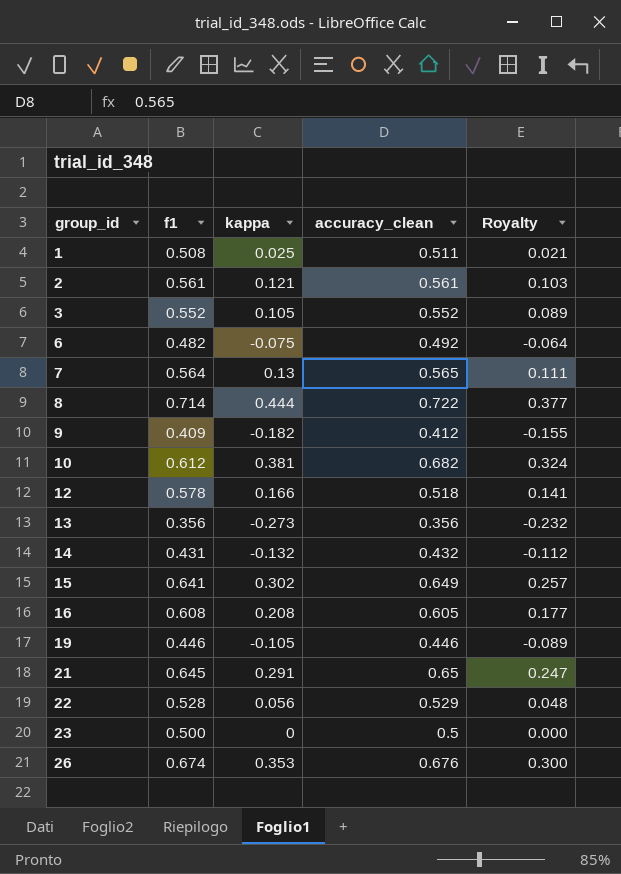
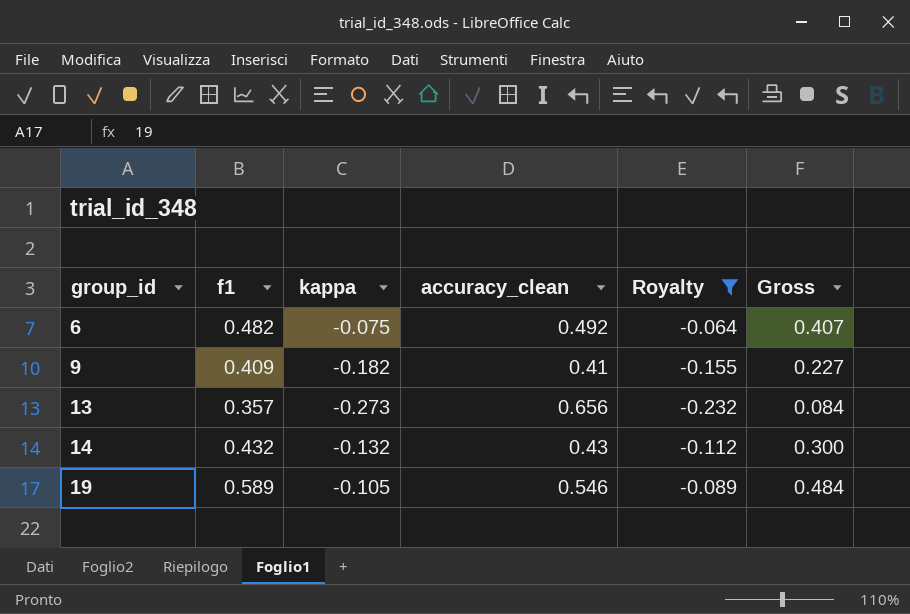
filter: none -> Royalty <= -0.064
column Gross | formula: none -> [f1] + [kappa]
9 | accuracy_clean: 0.412 -> 0.41
13 | f1: 0.356 -> 0.357
13 | accuracy_clean: 0.356 -> 0.656
14 | f1: 0.431 -> 0.432
14 | accuracy_clean: 0.432 -> 0.43
19 | f1: 0.446 -> 0.589
19 | accuracy_clean: 0.446 -> 0.546

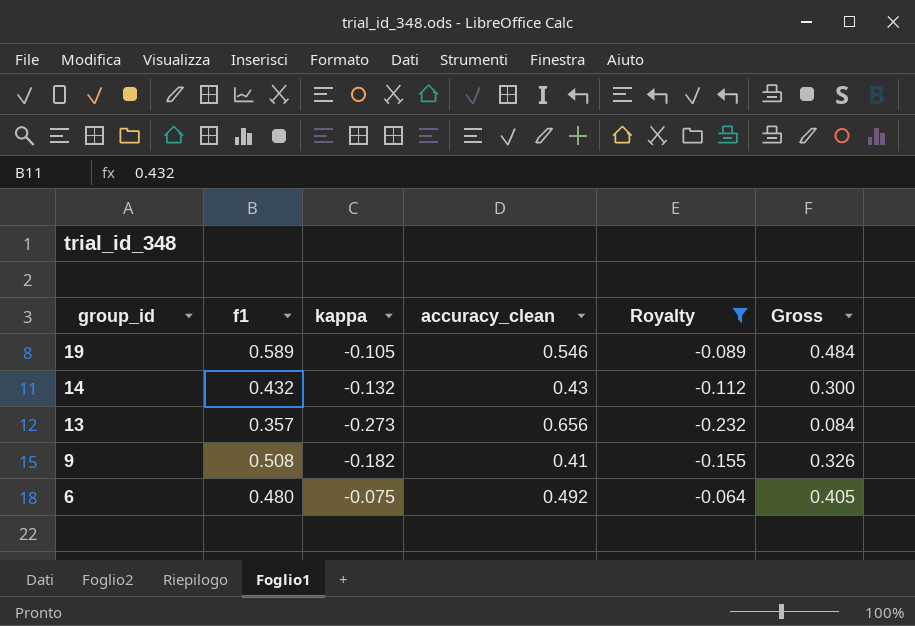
row order: group_id ascending -> group_id descending
9 | f1: 0.409 -> 0.508
9 | Gross: 0.227 -> 0.326
6 | f1: 0.482 -> 0.480
6 | Gross: 0.407 -> 0.405

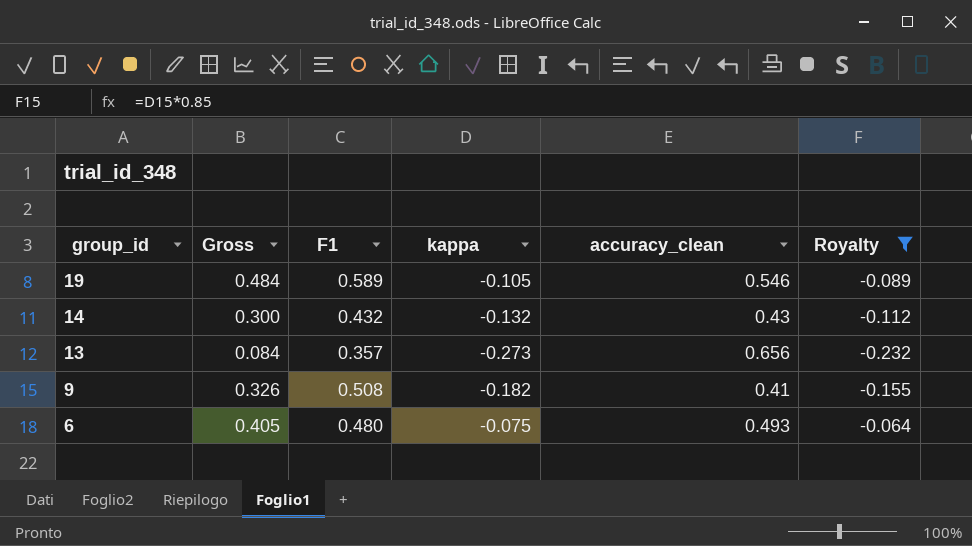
column Gross | position: 6 -> 2
column name: f1 -> F1
6 | accuracy_clean: 0.492 -> 0.493

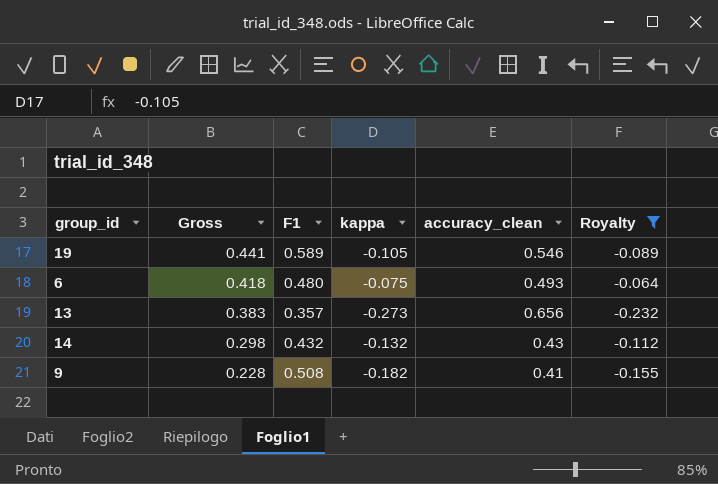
row order: group_id descending -> Gross descending
column Gross | formula: [F1] + [kappa] -> [kappa] + [accuracy_clean]

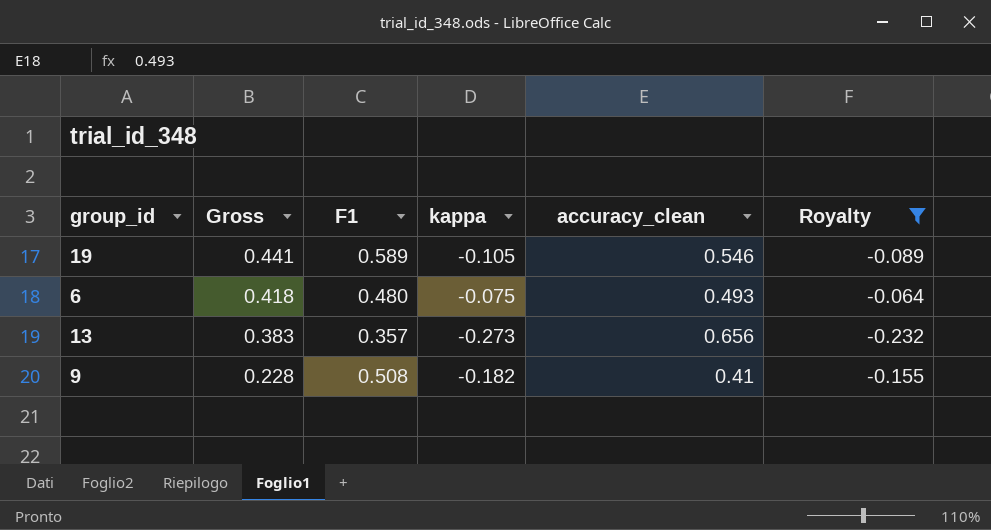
row 14: 0.298 | 0.432 | -0.132 | 0.43 | -0.112 -> none

